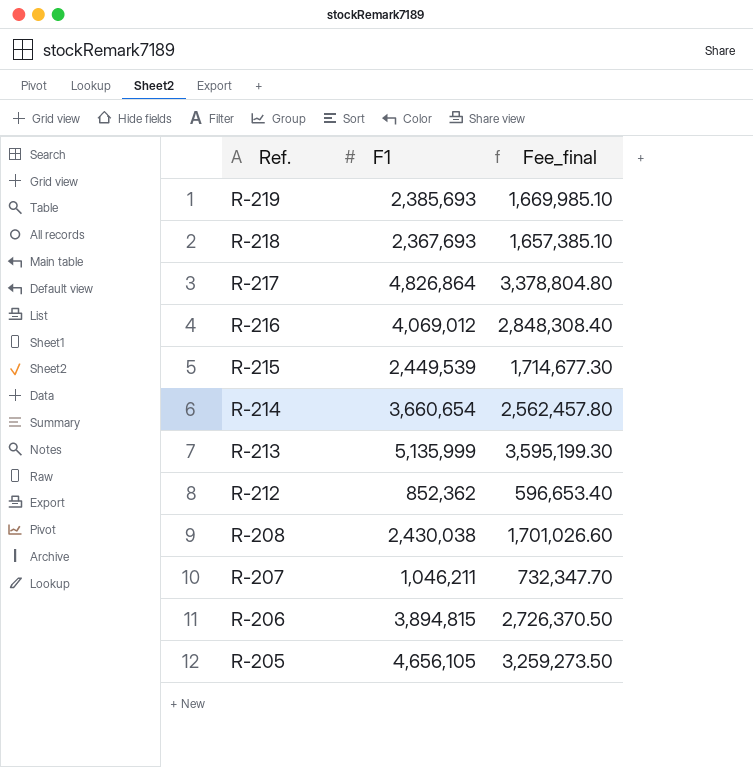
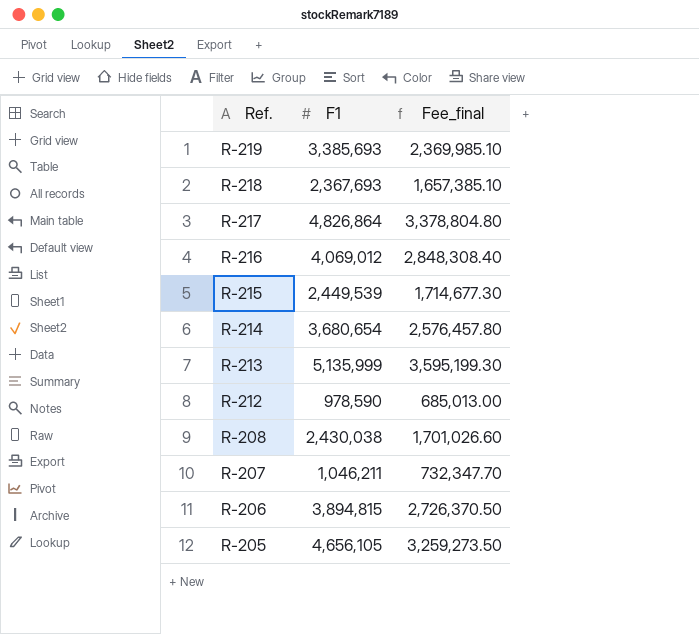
R-219 | F1: 2,385,693 -> 3,385,693
R-219 | Fee_final: 1,669,985.10 -> 2,369,985.10
R-214 | F1: 3,660,654 -> 3,680,654
R-214 | Fee_final: 2,562,457.80 -> 2,576,457.80
R-212 | F1: 852,362 -> 978,590
R-212 | Fee_final: 596,653.40 -> 685,013.00

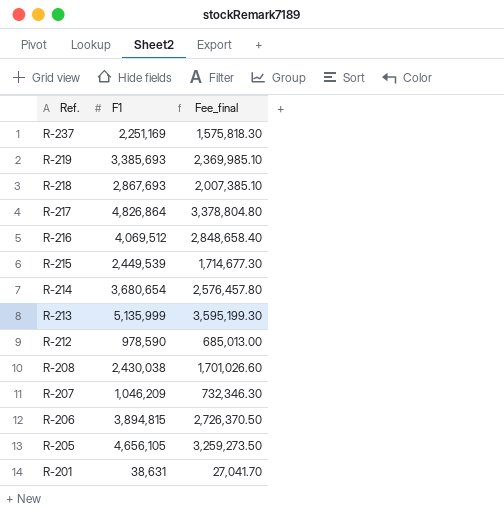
row R-237: none -> 2,251,169 | 1,575,818.30
R-218 | F1: 2,367,693 -> 2,867,693
R-218 | Fee_final: 1,657,385.10 -> 2,007,385.10
R-216 | F1: 4,069,012 -> 4,069,512
R-216 | Fee_final: 2,848,308.40 -> 2,848,658.40
R-207 | F1: 1,046,211 -> 1,046,209
R-207 | Fee_final: 732,347.70 -> 732,346.30
row R-201: none -> 38,631 | 27,041.70

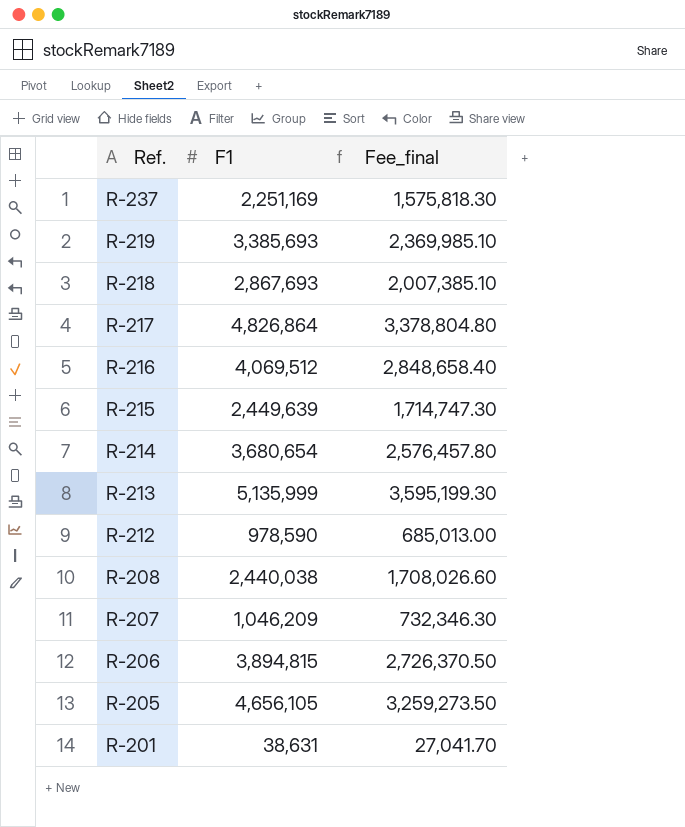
R-215 | F1: 2,449,539 -> 2,449,639
R-215 | Fee_final: 1,714,677.30 -> 1,714,747.30
R-208 | F1: 2,430,038 -> 2,440,038
R-208 | Fee_final: 1,701,026.60 -> 1,708,026.60

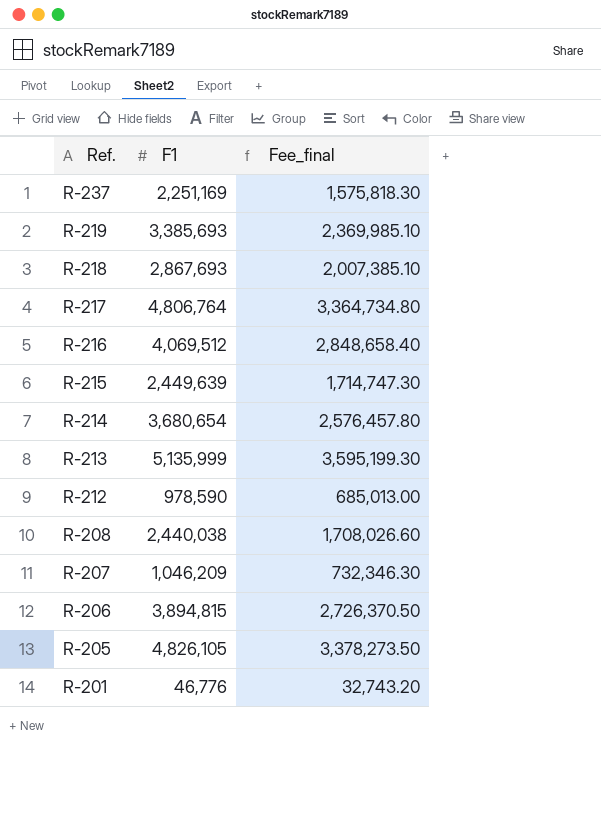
R-217 | F1: 4,826,864 -> 4,806,764
R-217 | Fee_final: 3,378,804.80 -> 3,364,734.80
R-205 | F1: 4,656,105 -> 4,826,105
R-205 | Fee_final: 3,259,273.50 -> 3,378,273.50
R-201 | F1: 38,631 -> 46,776
R-201 | Fee_final: 27,041.70 -> 32,743.20

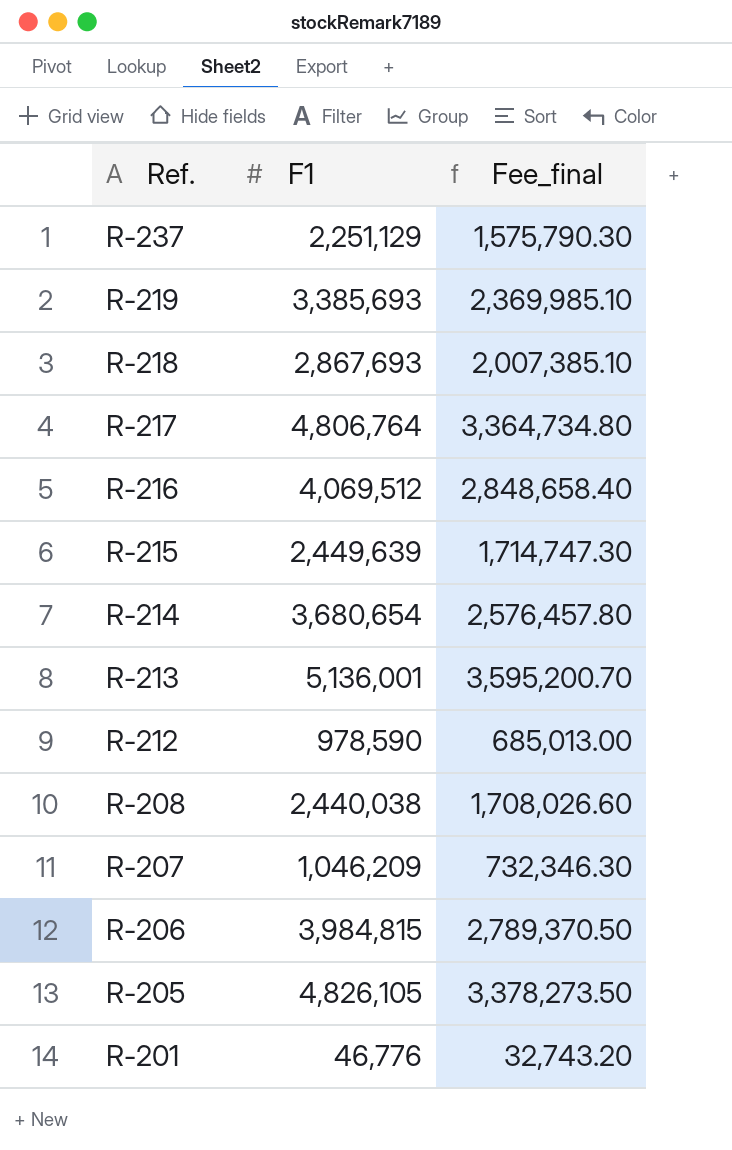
R-237 | F1: 2,251,169 -> 2,251,129
R-237 | Fee_final: 1,575,818.30 -> 1,575,790.30
R-213 | F1: 5,135,999 -> 5,136,001
R-213 | Fee_final: 3,595,199.30 -> 3,595,200.70
R-206 | F1: 3,894,815 -> 3,984,815
R-206 | Fee_final: 2,726,370.50 -> 2,789,370.50

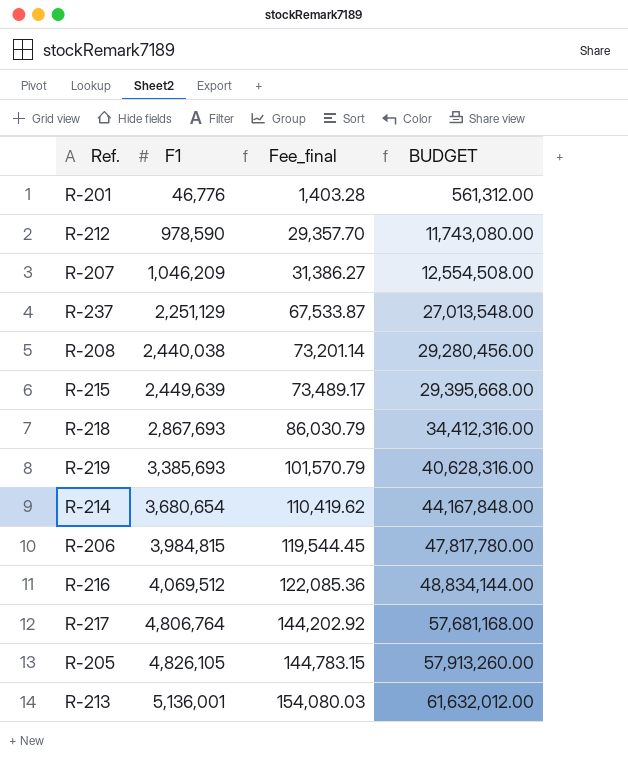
row order: Ref. descending -> F1 ascending
column Fee_final | formula: [F1] * 0.7 -> [F1] * 0.03
column BUDGET | formula: none -> [F1] * 12

